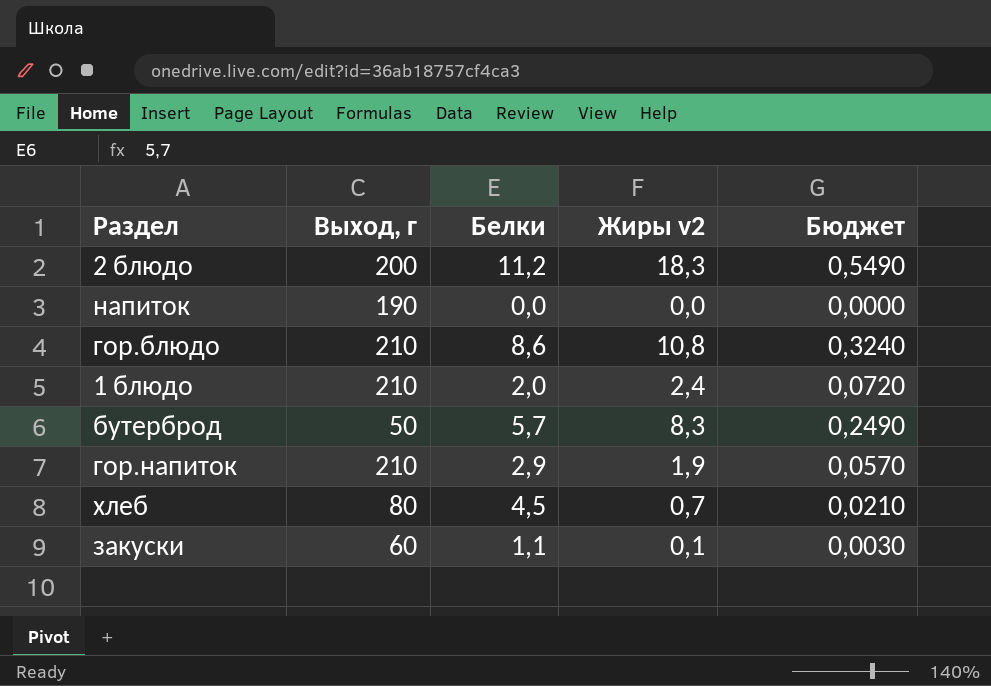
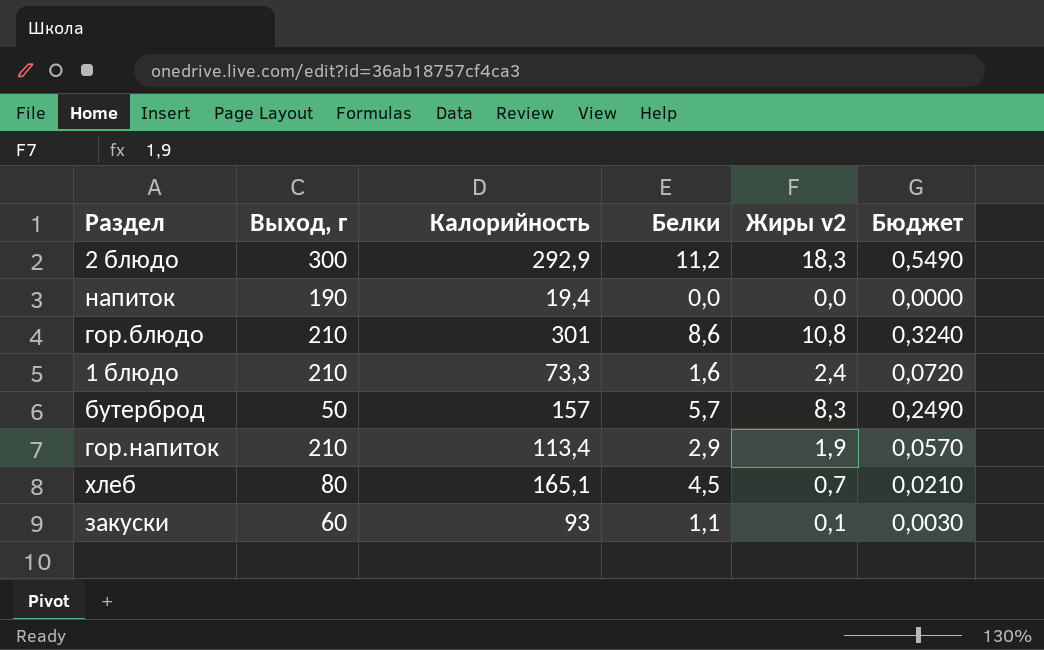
column Калорийность | position: none -> 3
2 блюдо | Выход, г: 200 -> 300
1 блюдо | Белки: 2,0 -> 1,6

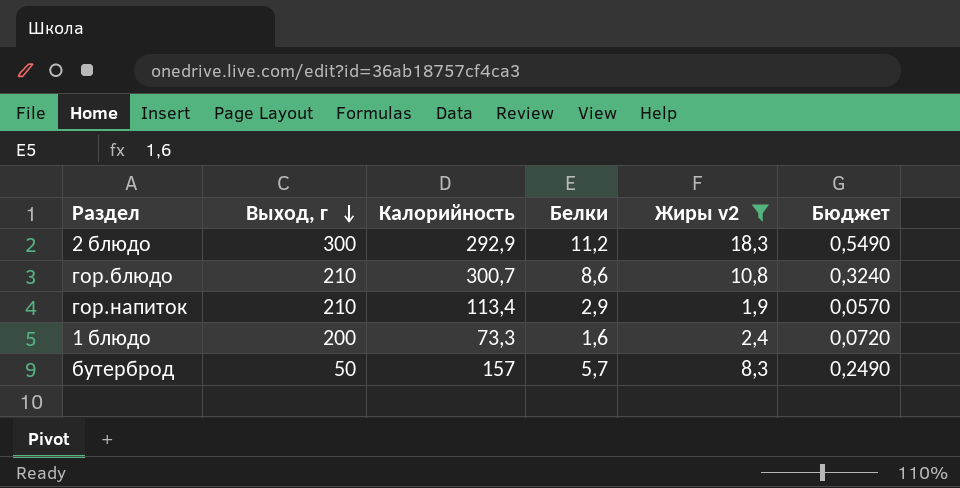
filter: none -> Жиры v2 >= 1,9
row order: none -> Выход, г descending
гор.блюдо | Калорийность: 301 -> 300,7
1 блюдо | Выход, г: 210 -> 200

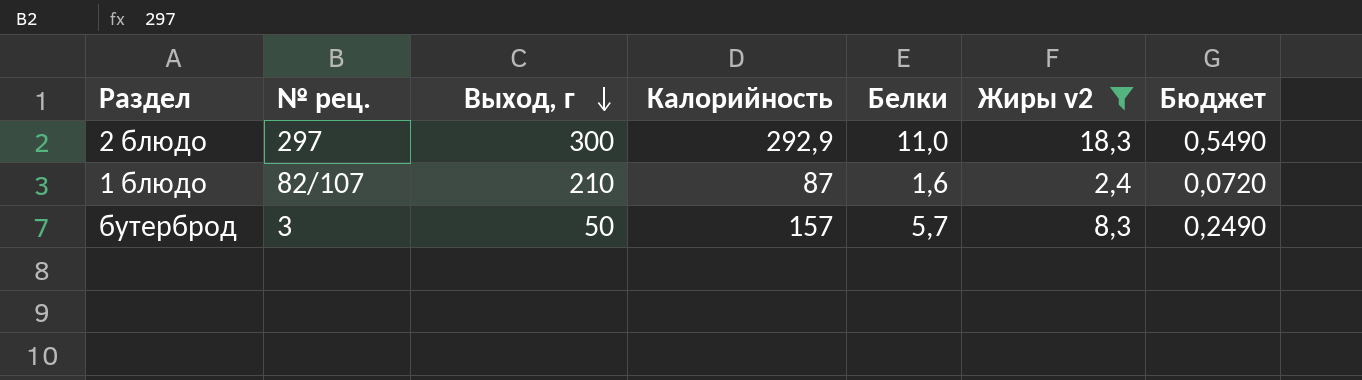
column № рец. | position: none -> 2
row гор.блюдо: 210 | 300,7 | 8,6 | 10,8 | 0,3240 -> none
row гор.напиток: 210 | 113,4 | 2,9 | 1,9 | 0,0570 -> none
2 блюдо | Белки: 11,2 -> 11,0
1 блюдо | Выход, г: 200 -> 210
1 блюдо | Калорийность: 73,3 -> 87

